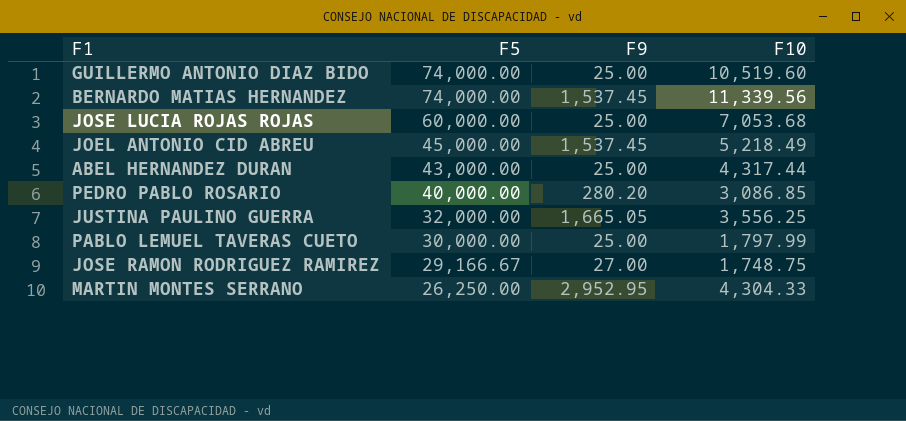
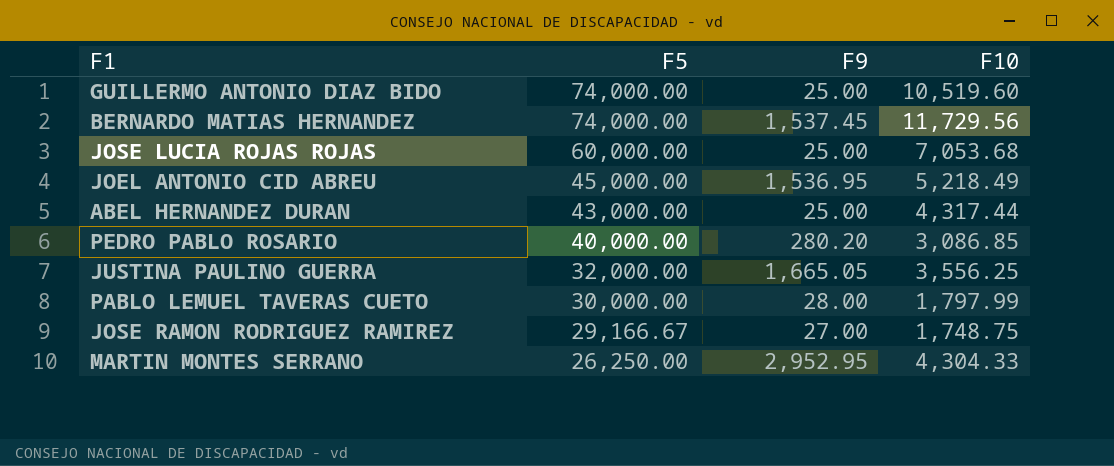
BERNARDO MATIAS HERNANDEZ | F10: 11,339.56 -> 11,729.56
JOEL ANTONIO CID ABREU | F9: 1,537.45 -> 1,536.95
PABLO LEMUEL TAVERAS CUETO | F9: 25.00 -> 28.00

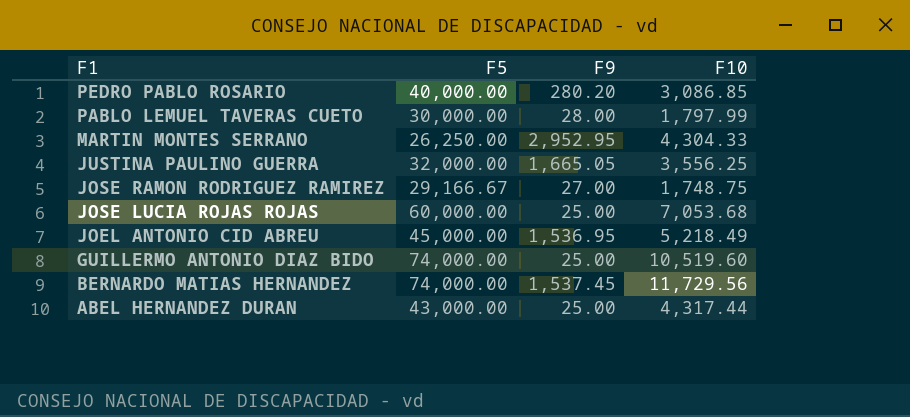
row order: F5 descending -> F1 descending

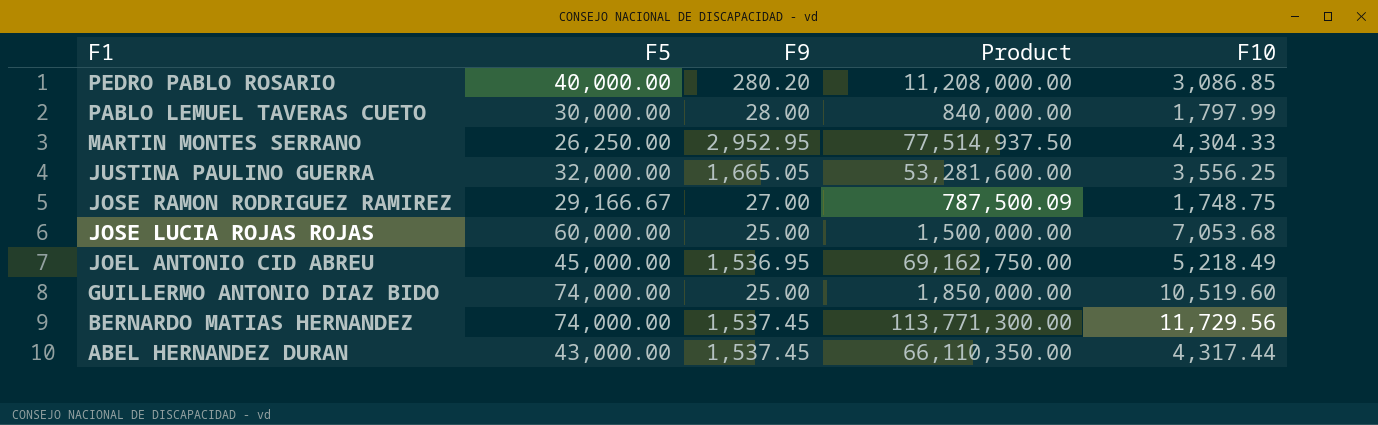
column Product | formula: none -> [F5] * [F9]
ABEL HERNANDEZ DURAN | F9: 25.00 -> 1,537.45

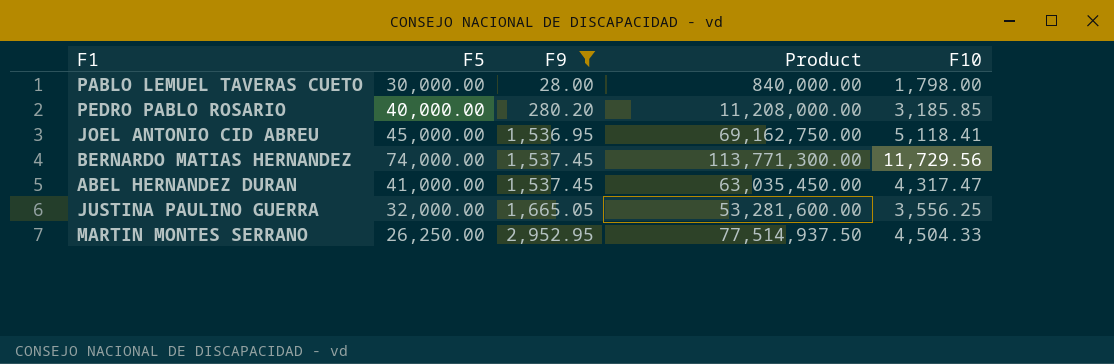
filter: none -> F9 >= 28.00
row order: F1 descending -> F9 ascending
PABLO LEMUEL TAVERAS CUETO | F10: 1,797.99 -> 1,798.00
PEDRO PABLO ROSARIO | F10: 3,086.85 -> 3,185.85
JOEL ANTONIO CID ABREU | F10: 5,218.49 -> 5,118.41
ABEL HERNANDEZ DURAN | F5: 43,000.00 -> 41,000.00
ABEL HERNANDEZ DURAN | Product: 66,110,350.00 -> 63,035,450.00
ABEL HERNANDEZ DURAN | F10: 4,317.44 -> 4,317.47
MARTIN MONTES SERRANO | F10: 4,304.33 -> 4,504.33

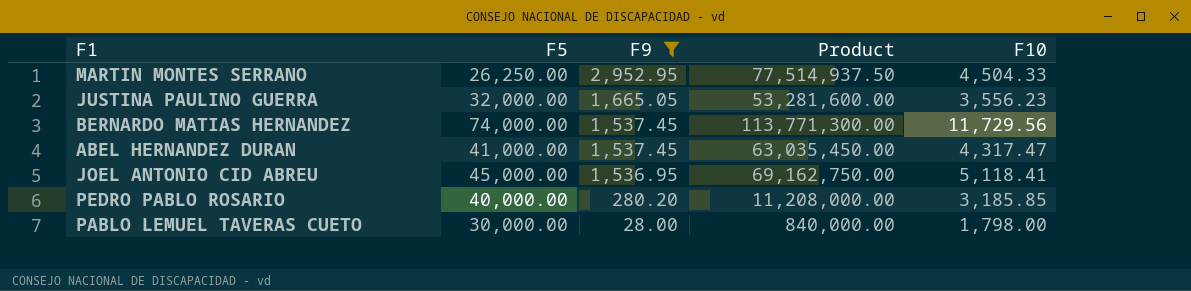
row order: F9 ascending -> F9 descending
JUSTINA PAULINO GUERRA | F10: 3,556.25 -> 3,556.23

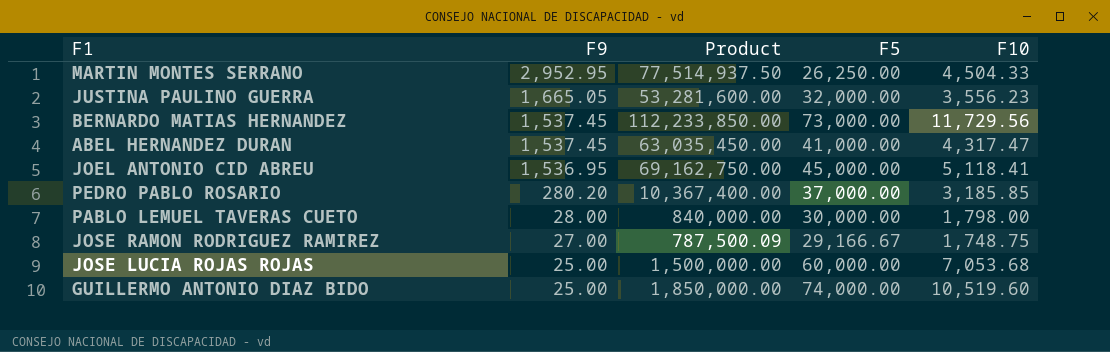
filter: F9 >= 28.00 -> none
column F5 | position: 2 -> 4
BERNARDO MATIAS HERNANDEZ | Product: 113,771,300.00 -> 112,233,850.00
BERNARDO MATIAS HERNANDEZ | F5: 74,000.00 -> 73,000.00
PEDRO PABLO ROSARIO | Product: 11,208,000.00 -> 10,367,400.00
PEDRO PABLO ROSARIO | F5: 40,000.00 -> 37,000.00

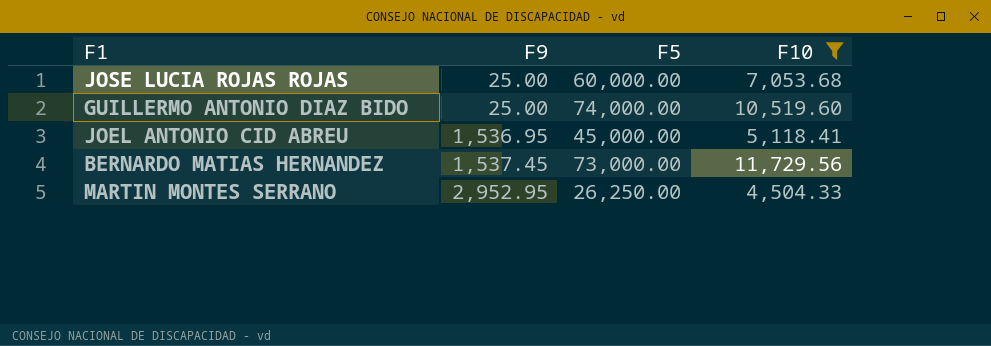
filter: none -> F10 >= 4,504.33
row order: F9 descending -> F9 ascending
column Product | formula: [F9] * [F5] -> none

